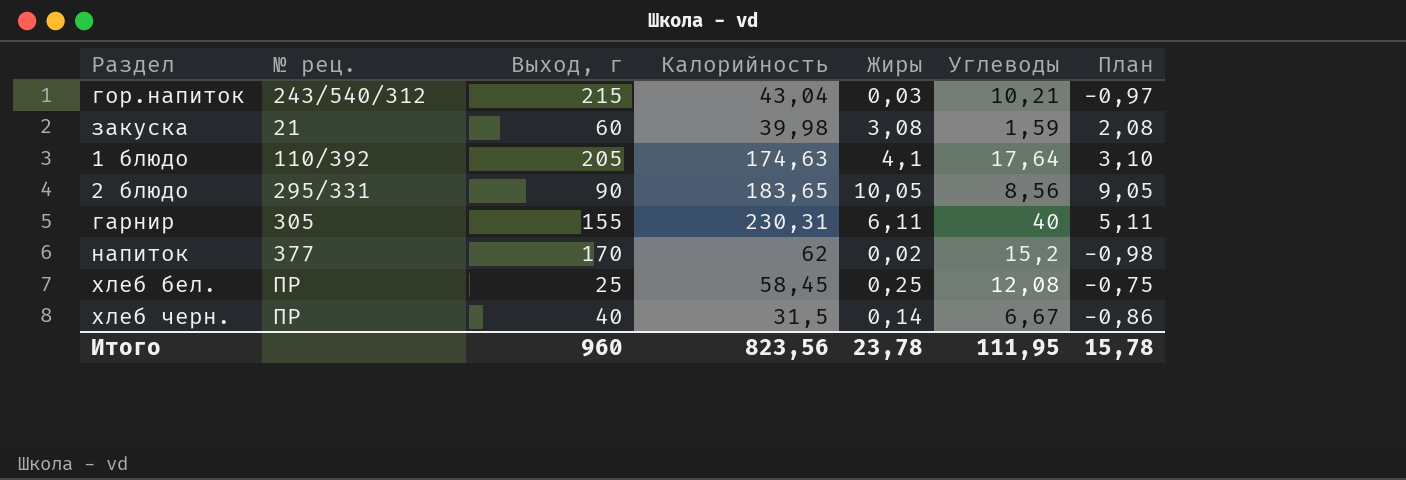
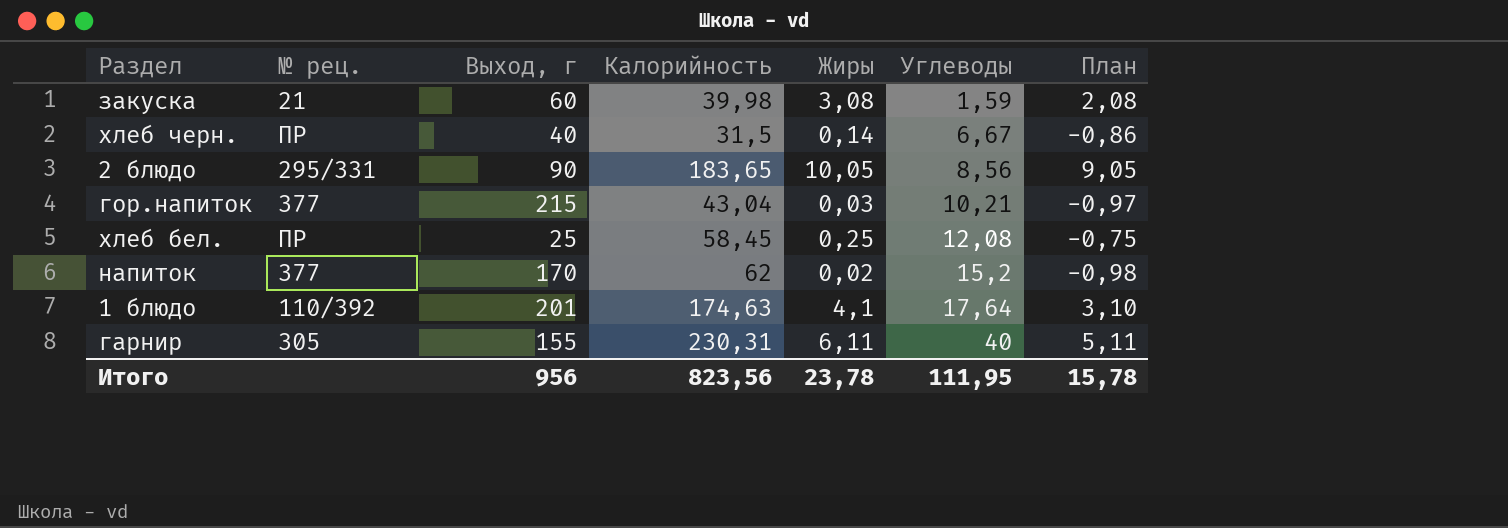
row order: none -> Углеводы ascending
гор.напиток | № рец.: 243/540/312 -> 377
1 блюдо | Выход, г: 205 -> 201
Итого | Выход, г: 960 -> 956

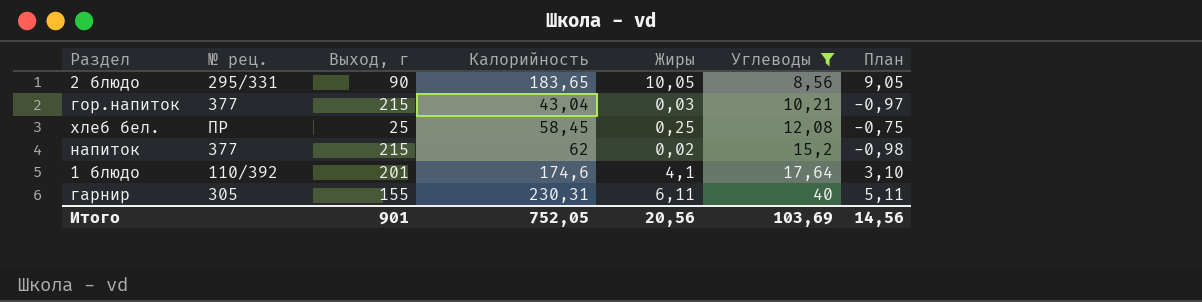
filter: none -> Углеводы >= 8,56
напиток | Выход, г: 170 -> 215
1 блюдо | Калорийность: 174,63 -> 174,6
Итого | Выход, г: 956 -> 901
Итого | Калорийность: 823,56 -> 752,05
Итого | Жиры: 23,78 -> 20,56
Итого | Углеводы: 111,95 -> 103,69
Итого | План: 15,78 -> 14,56

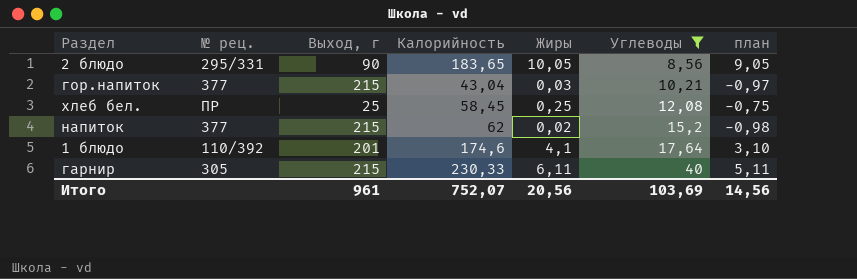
column name: План -> план
гарнир | Выход, г: 155 -> 215
гарнир | Калорийность: 230,31 -> 230,33
Итого | Выход, г: 901 -> 961
Итого | Калорийность: 752,05 -> 752,07

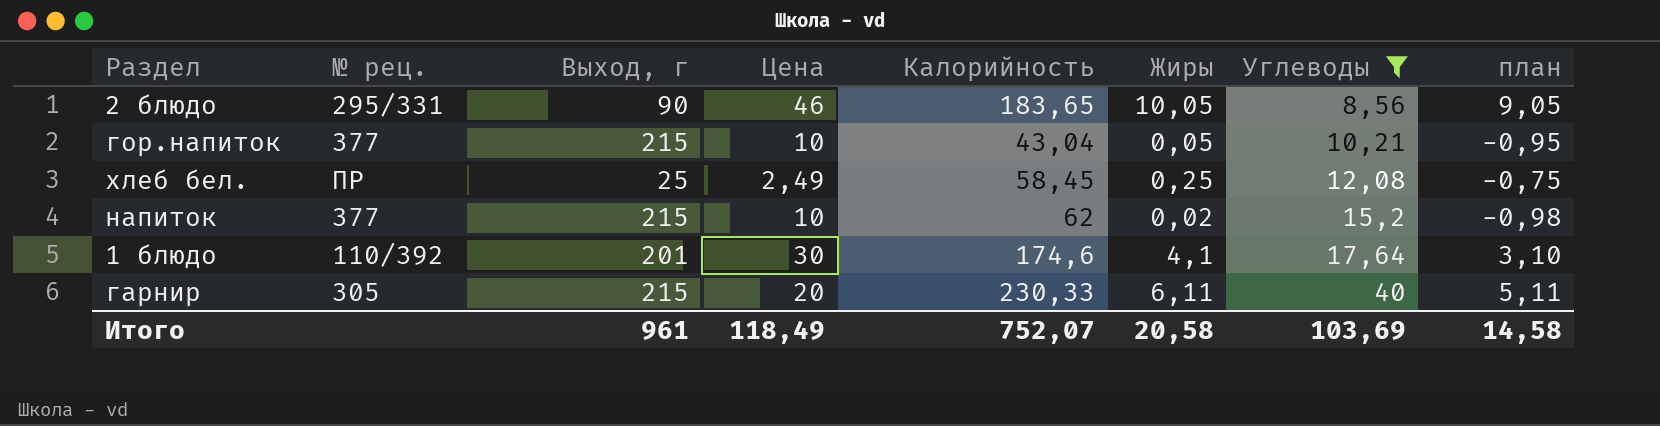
column Цена | position: none -> 4
гор.напиток | Жиры: 0,03 -> 0,05
гор.напиток | план: -0,97 -> -0,95
Итого | Жиры: 20,56 -> 20,58
Итого | план: 14,56 -> 14,58

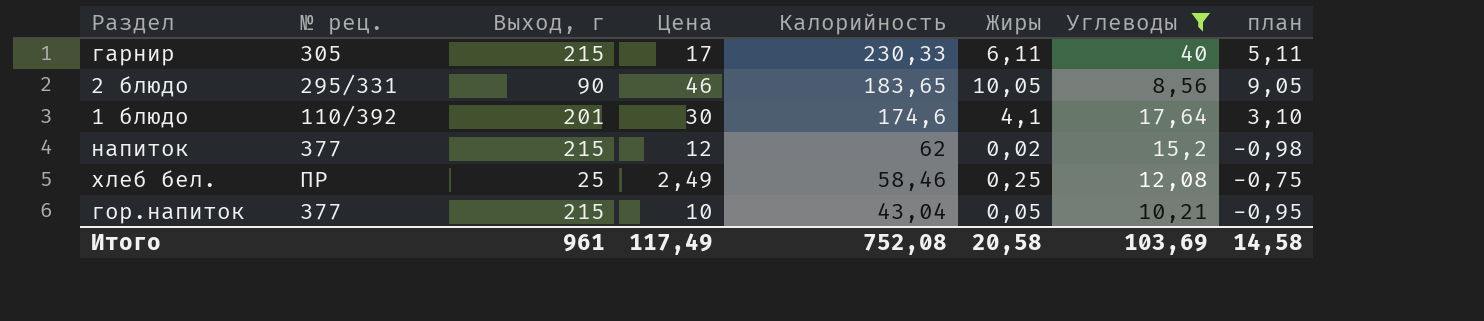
row order: Углеводы ascending -> Калорийность descending
гарнир | Цена: 20 -> 17
напиток | Цена: 10 -> 12
хлеб бел. | Калорийность: 58,45 -> 58,46
Итого | Цена: 118,49 -> 117,49
Итого | Калорийность: 752,07 -> 752,08

